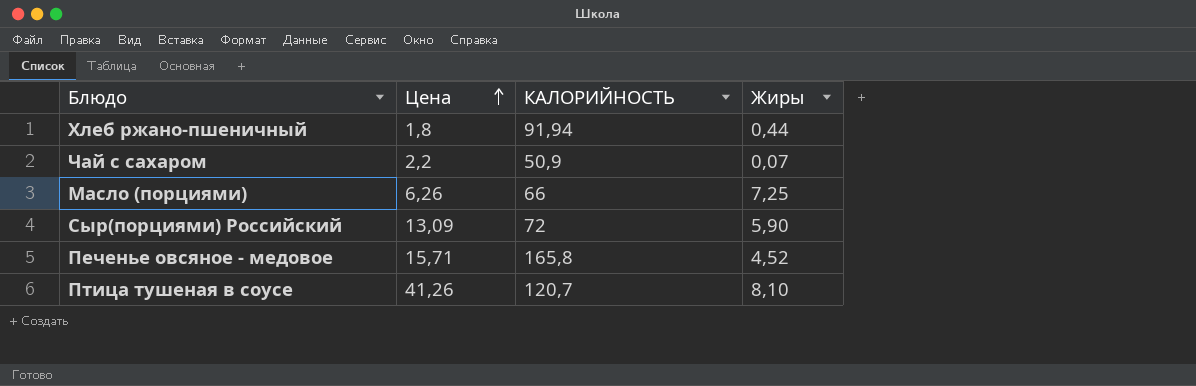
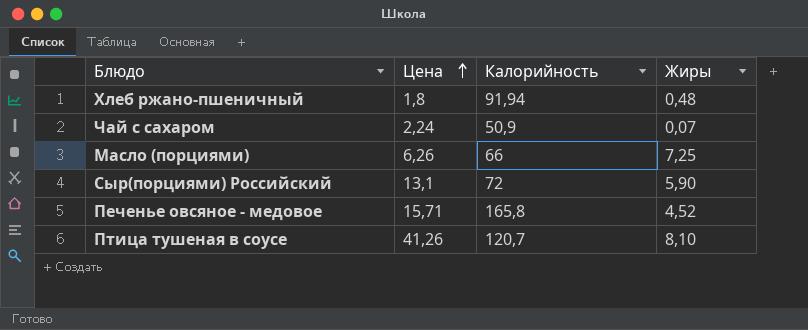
column name: КАЛОРИЙНОСТЬ -> Калорийность
Хлеб ржано-пшеничный | Жиры: 0,44 -> 0,48
Чай с сахаром | Цена: 2,2 -> 2,24
Сыр(порциями) Российский | Цена: 13,09 -> 13,1

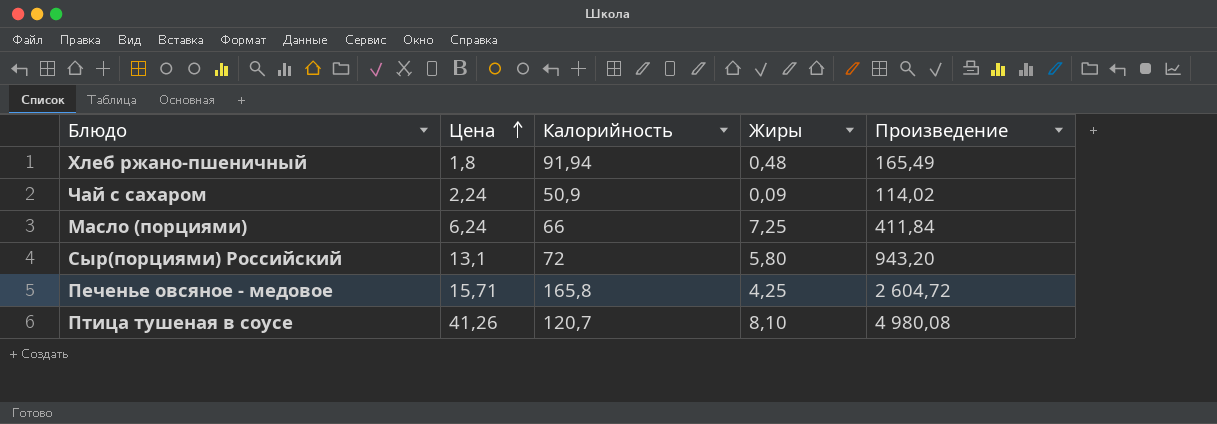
column Произведение | formula: none -> [Цена] * [Калорийность]
Чай с сахаром | Жиры: 0,07 -> 0,09
Масло (порциями) | Цена: 6,26 -> 6,24
Сыр(порциями) Российский | Жиры: 5,90 -> 5,80
Печенье овсяное - медовое | Жиры: 4,52 -> 4,25

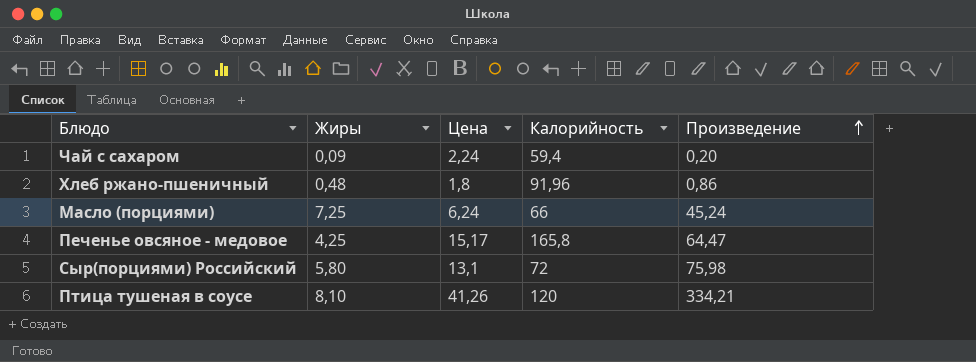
row order: Цена ascending -> Произведение ascending
column Жиры | position: 4 -> 2
column Произведение | formula: [Цена] * [Калорийность] -> [Жиры] * [Цена]
Чай с сахаром | Калорийность: 50,9 -> 59,4
Хлеб ржано-пшеничный | Калорийность: 91,94 -> 91,96
Печенье овсяное - медовое | Цена: 15,71 -> 15,17
Птица тушеная в соусе | Калорийность: 120,7 -> 120

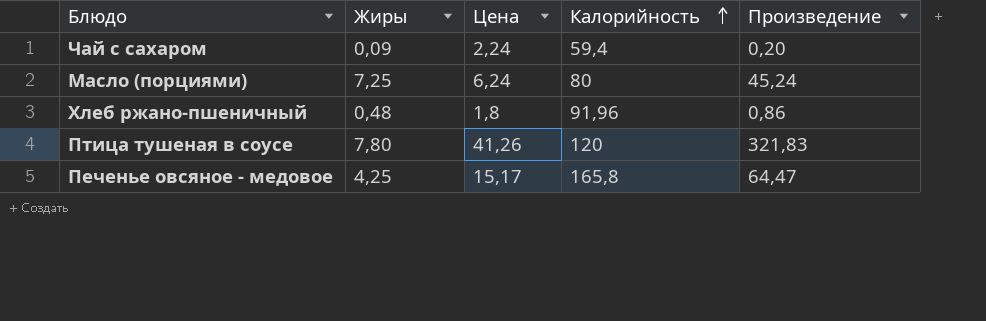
row order: Произведение ascending -> Калорийность ascending
row Сыр(порциями) Российский: 5,80 | 13,1 | 72 | 75,98 -> none
Масло (порциями) | Калорийность: 66 -> 80
Птица тушеная в соусе | Жиры: 8,10 -> 7,80
Птица тушеная в соусе | Произведение: 334,21 -> 321,83

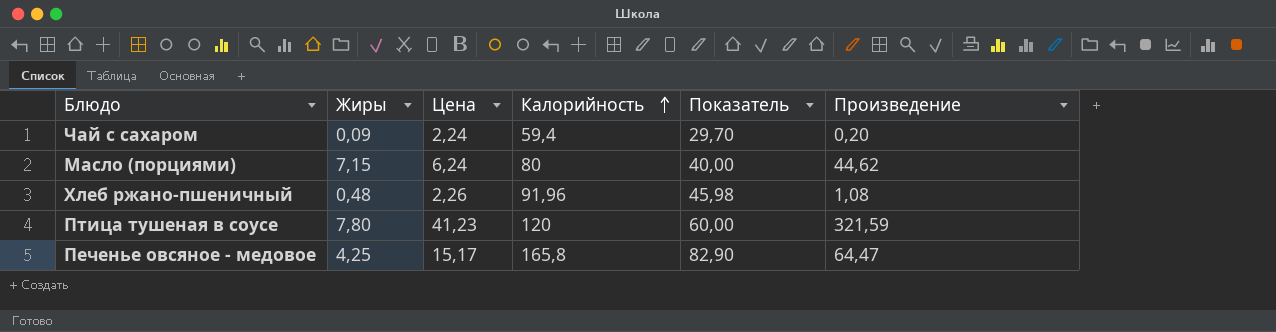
column Показатель | formula: none -> [Калорийность] * 0,5
Масло (порциями) | Жиры: 7,25 -> 7,15
Масло (порциями) | Произведение: 45,24 -> 44,62
Хлеб ржано-пшеничный | Цена: 1,8 -> 2,26
Хлеб ржано-пшеничный | Произведение: 0,86 -> 1,08
Птица тушеная в соусе | Цена: 41,26 -> 41,23
Птица тушеная в соусе | Произведение: 321,83 -> 321,59

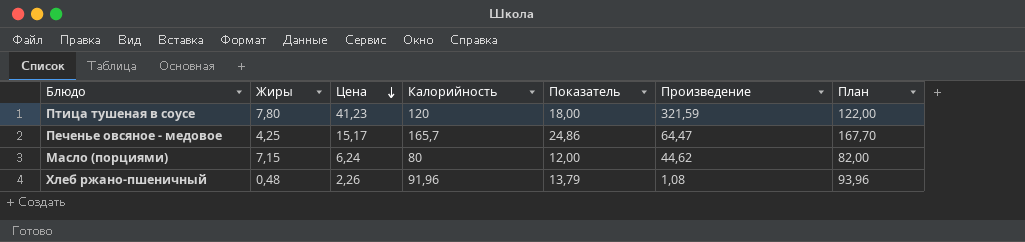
row order: Калорийность ascending -> Цена descending
column Показатель | formula: [Калорийность] * 0,5 -> [Калорийность] * 0,15
column План | formula: none -> [Калорийность] + 2
row Чай с сахаром: 0,09 | 2,24 | 59,4 | 29,70 | 0,20 -> none
Печенье овсяное - медовое | Калорийность: 165,8 -> 165,7

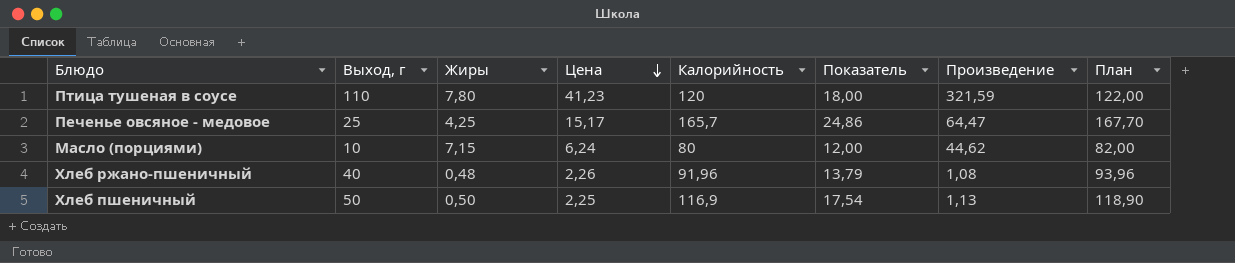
column Выход, г | position: none -> 2
row Хлеб пшеничный: none -> 50 | 0,50 | 2,25 | 116,9 | 17,54 | 1,13 | 118,90

